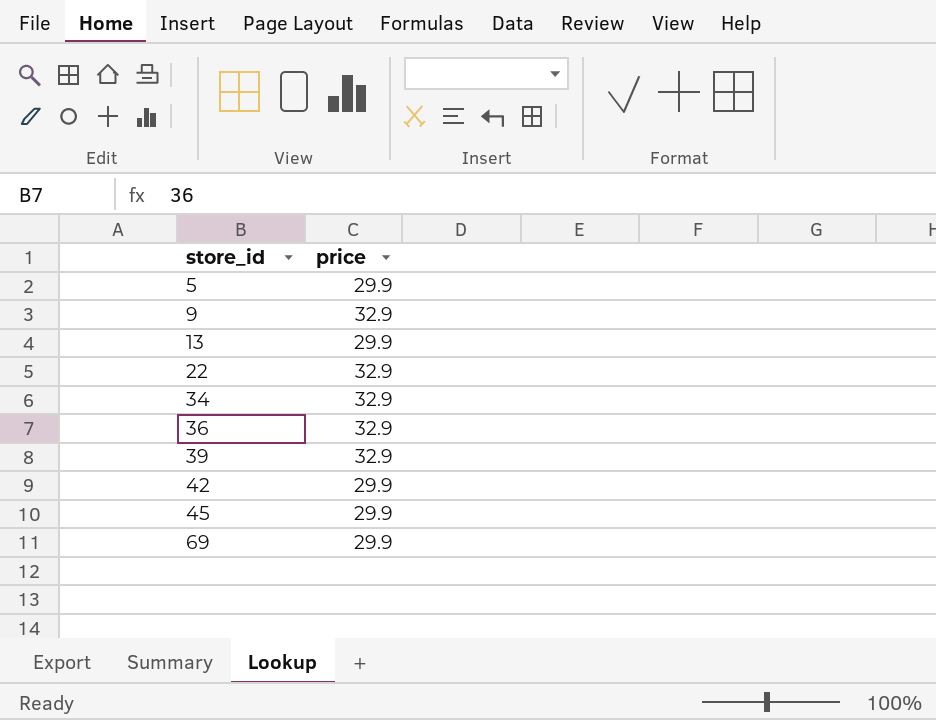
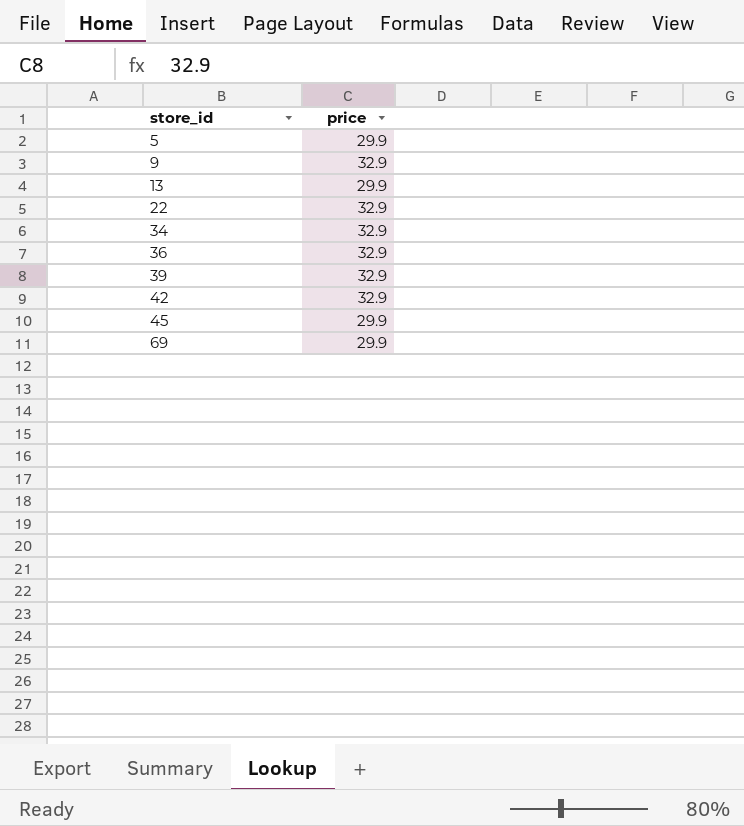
42 | price: 29.9 -> 32.9

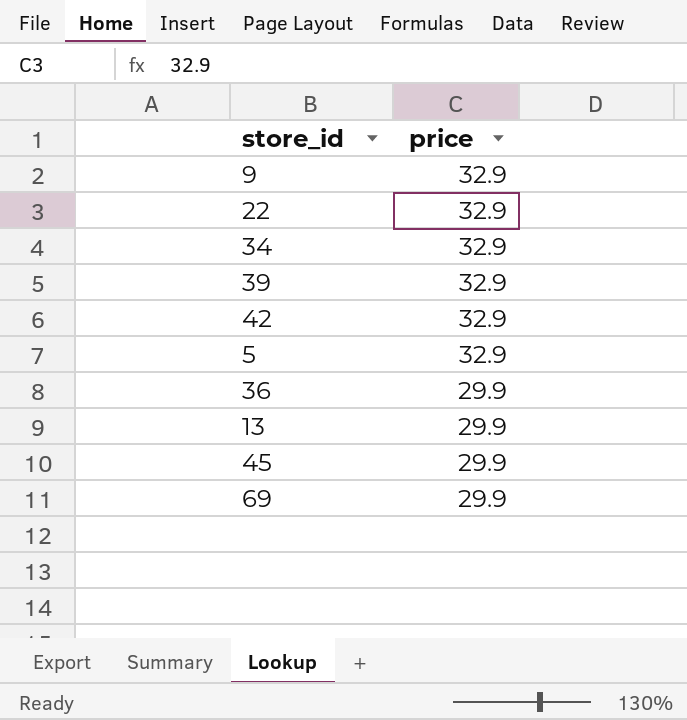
row order: store_id ascending -> price descending
5 | price: 29.9 -> 32.9
36 | price: 32.9 -> 29.9

